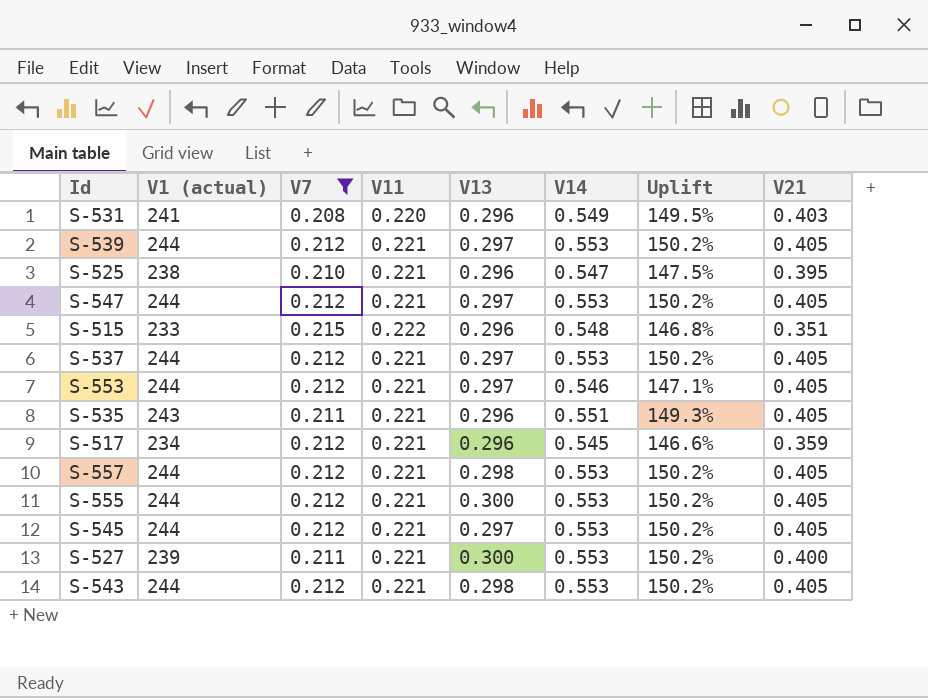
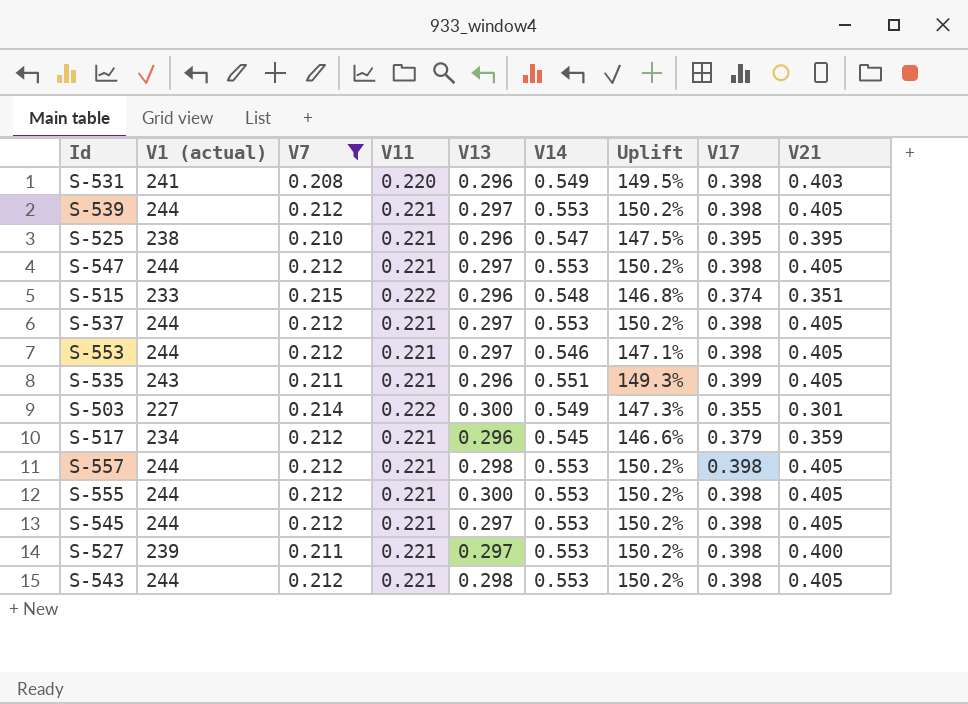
column V17 | position: none -> 8
row S-503: none -> 227 | 0.214 | 0.222 | 0.300 | 0.549 | 147.3% | 0.355 | 0.301
S-527 | V13: 0.300 -> 0.297

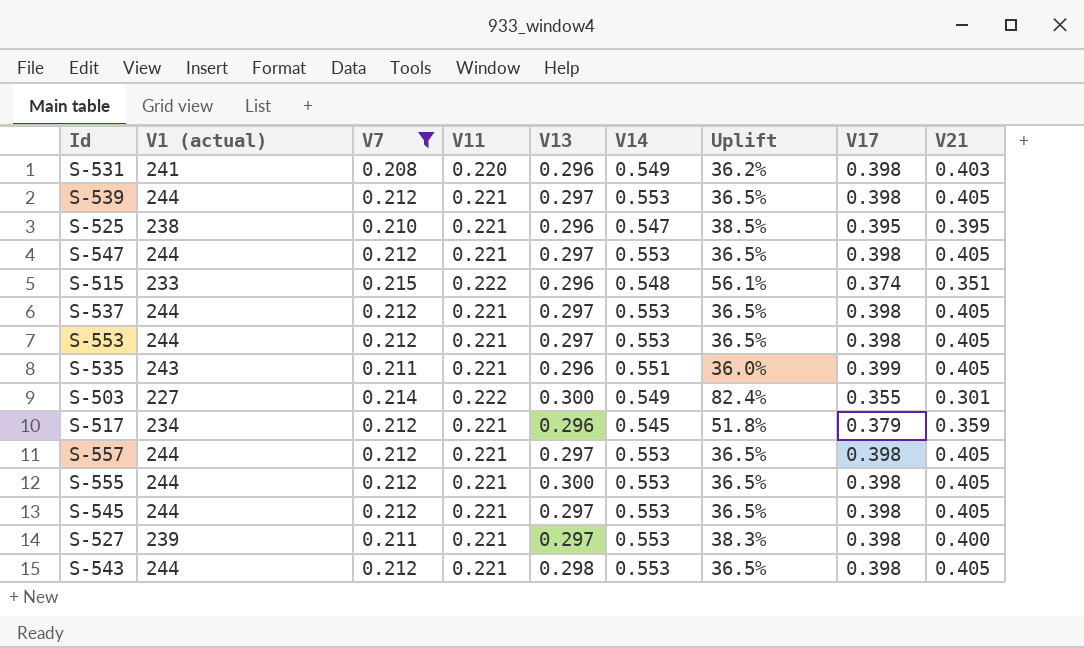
column Uplift | formula: ([V14] - [V11]) / [V11] -> ([V14] - [V21]) / [V21]
S-553 | V14: 0.546 -> 0.553
S-557 | V13: 0.298 -> 0.297

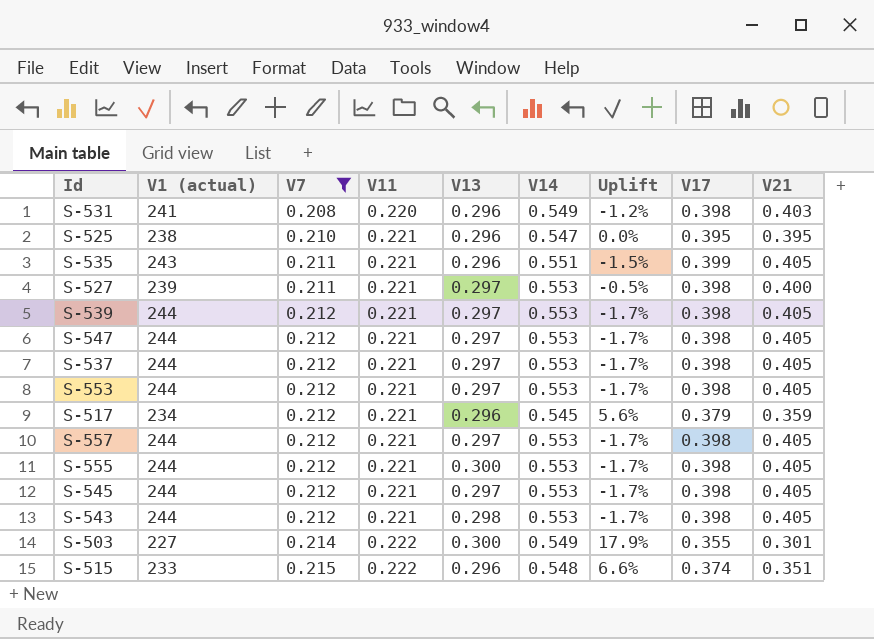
row order: none -> V7 ascending
column Uplift | formula: ([V14] - [V21]) / [V21] -> ([V17] - [V21]) / [V21]

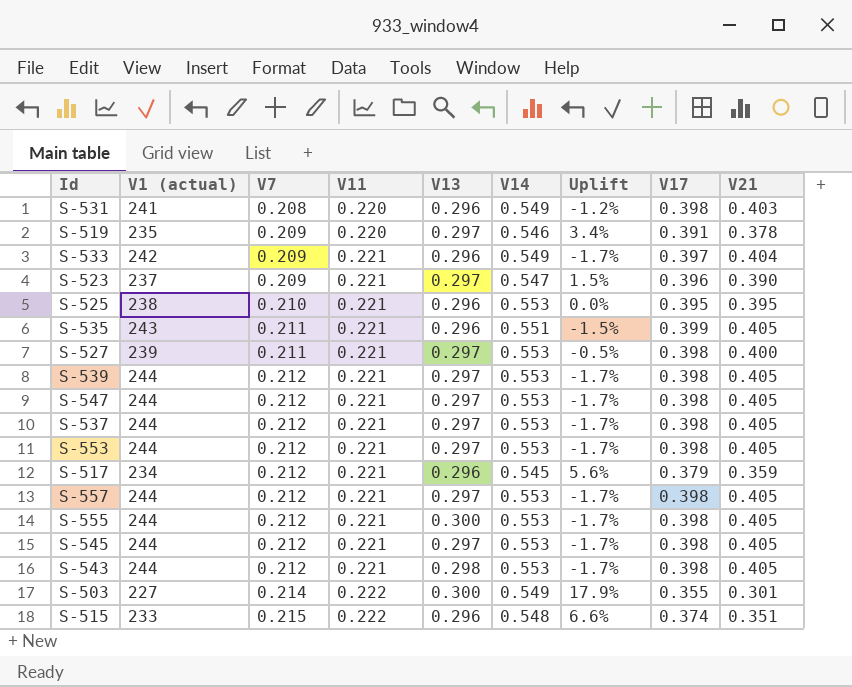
filter: V7 != 0.209 -> none
S-525 | V14: 0.547 -> 0.553

